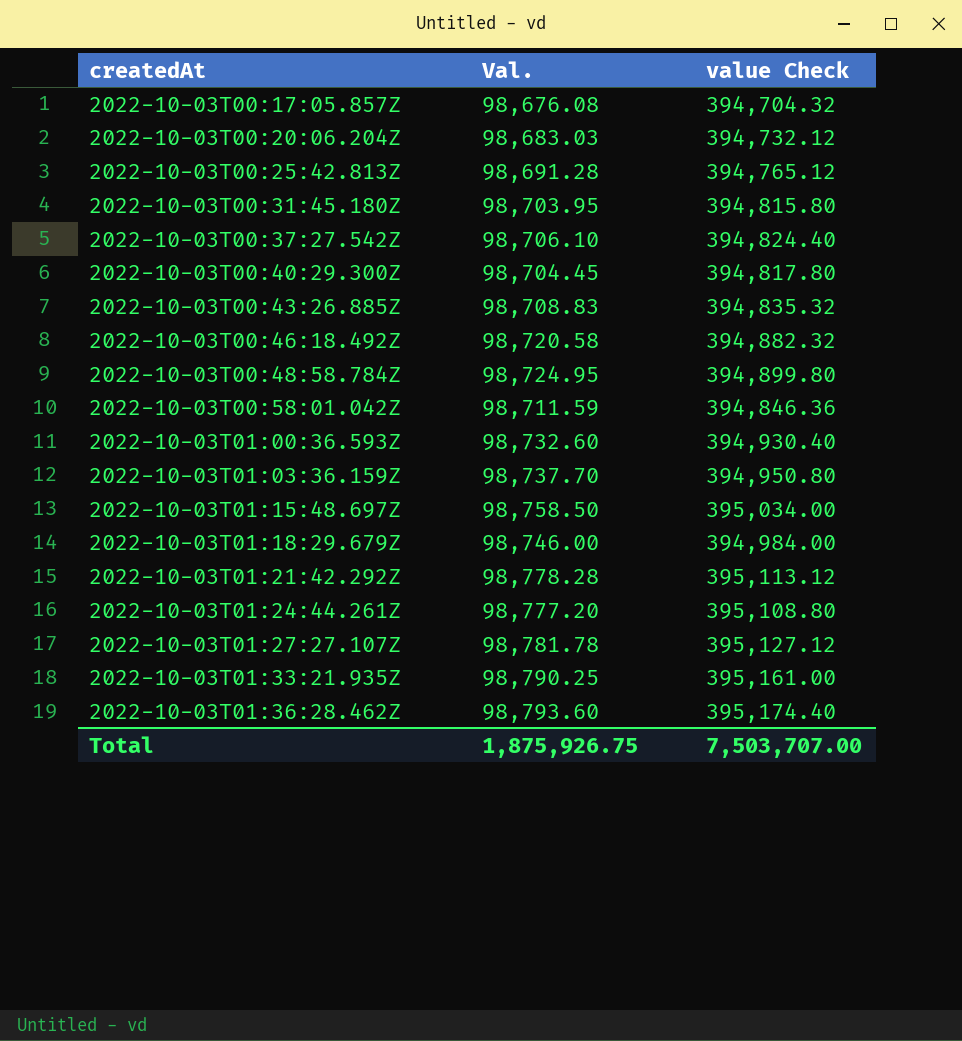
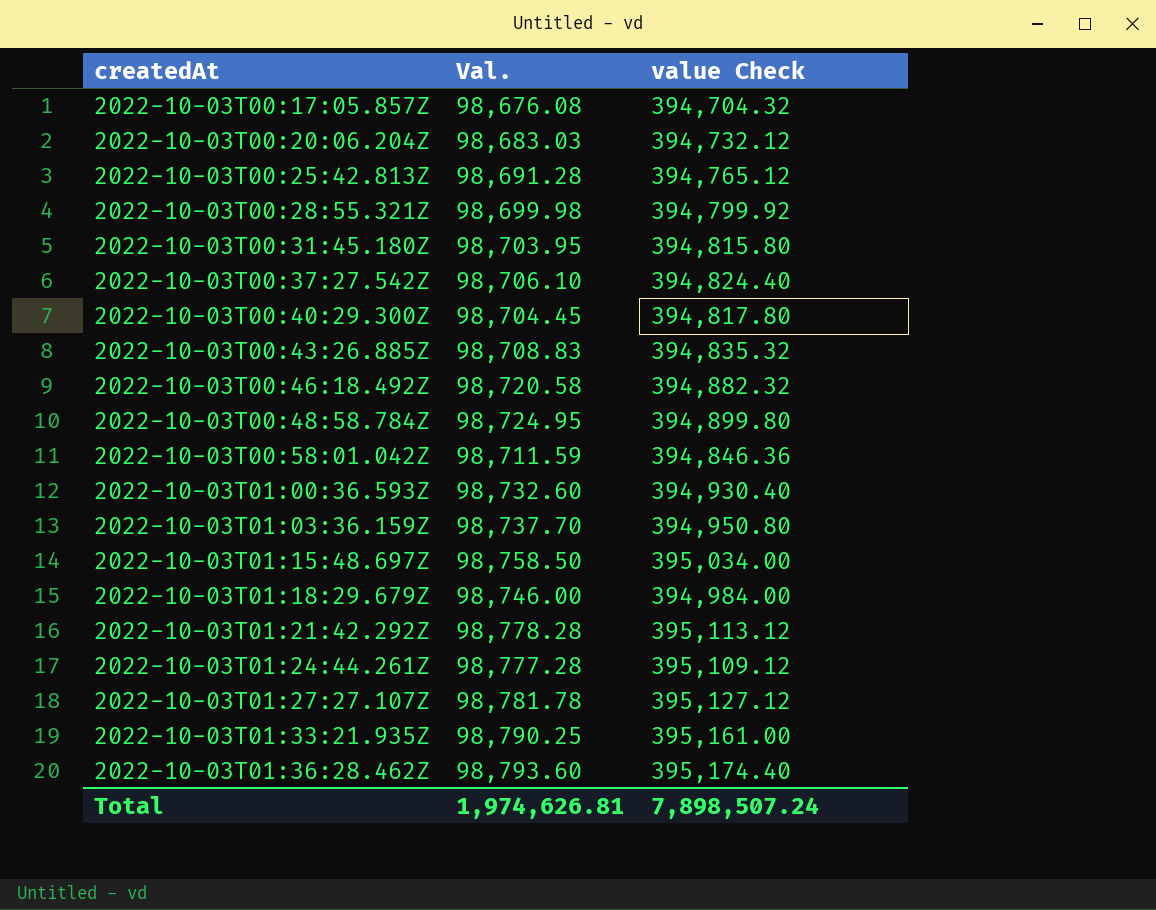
row 2022-10-03T00:28:55.321Z: none -> 98,699.98 | 394,799.92
2022-10-03T01:24:44.261Z | Val.: 98,777.20 -> 98,777.28
2022-10-03T01:24:44.261Z | value Check: 395,108.80 -> 395,109.12
Total | Val.: 1,875,926.75 -> 1,974,626.81
Total | value Check: 7,503,707.00 -> 7,898,507.24

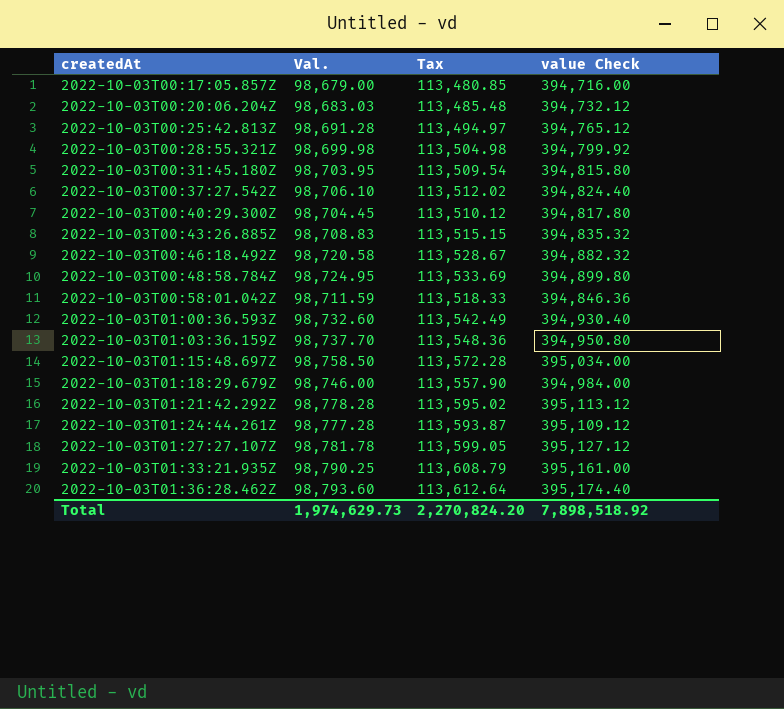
column Tax | formula: none -> [Val.] * 1.15
2022-10-03T00:17:05.857Z | Val.: 98,676.08 -> 98,679.00
2022-10-03T00:17:05.857Z | value Check: 394,704.32 -> 394,716.00
Total | Val.: 1,974,626.81 -> 1,974,629.73
Total | value Check: 7,898,507.24 -> 7,898,518.92

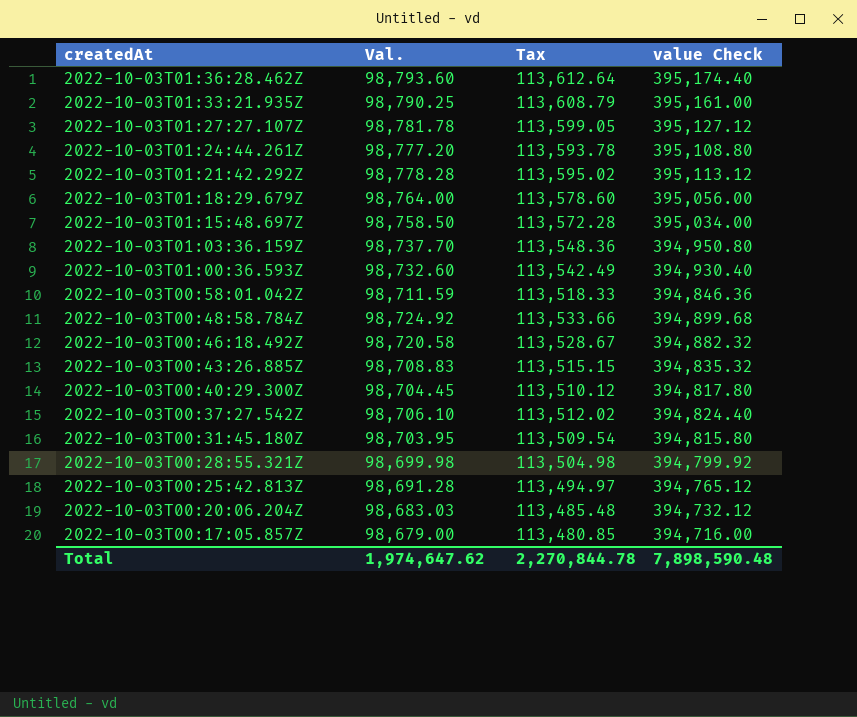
row order: createdAt ascending -> createdAt descending
2022-10-03T01:24:44.261Z | Val.: 98,777.28 -> 98,777.20
2022-10-03T01:24:44.261Z | Tax: 113,593.87 -> 113,593.78
2022-10-03T01:24:44.261Z | value Check: 395,109.12 -> 395,108.80
2022-10-03T01:18:29.679Z | Val.: 98,746.00 -> 98,764.00
2022-10-03T01:18:29.679Z | Tax: 113,557.90 -> 113,578.60
2022-10-03T01:18:29.679Z | value Check: 394,984.00 -> 395,056.00
2022-10-03T00:48:58.784Z | Val.: 98,724.95 -> 98,724.92
2022-10-03T00:48:58.784Z | Tax: 113,533.69 -> 113,533.66
2022-10-03T00:48:58.784Z | value Check: 394,899.80 -> 394,899.68
Total | Val.: 1,974,629.73 -> 1,974,647.62
Total | Tax: 2,270,824.20 -> 2,270,844.78
Total | value Check: 7,898,518.92 -> 7,898,590.48

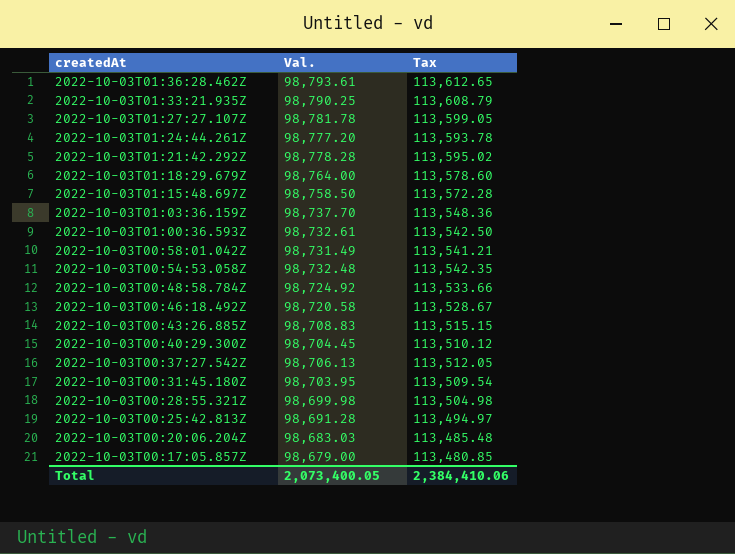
column value Check | formula: [Val.] * 4 -> none
2022-10-03T01:36:28.462Z | Val.: 98,793.60 -> 98,793.61
2022-10-03T01:36:28.462Z | Tax: 113,612.64 -> 113,612.65
2022-10-03T01:00:36.593Z | Val.: 98,732.60 -> 98,732.61
2022-10-03T01:00:36.593Z | Tax: 113,542.49 -> 113,542.50
2022-10-03T00:58:01.042Z | Val.: 98,711.59 -> 98,731.49
2022-10-03T00:58:01.042Z | Tax: 113,518.33 -> 113,541.21
row 2022-10-03T00:54:53.058Z: none -> 98,732.48 | 113,542.35
2022-10-03T00:37:27.542Z | Val.: 98,706.10 -> 98,706.13
2022-10-03T00:37:27.542Z | Tax: 113,512.02 -> 113,512.05
Total | Val.: 1,974,647.62 -> 2,073,400.05
Total | Tax: 2,270,844.78 -> 2,384,410.06

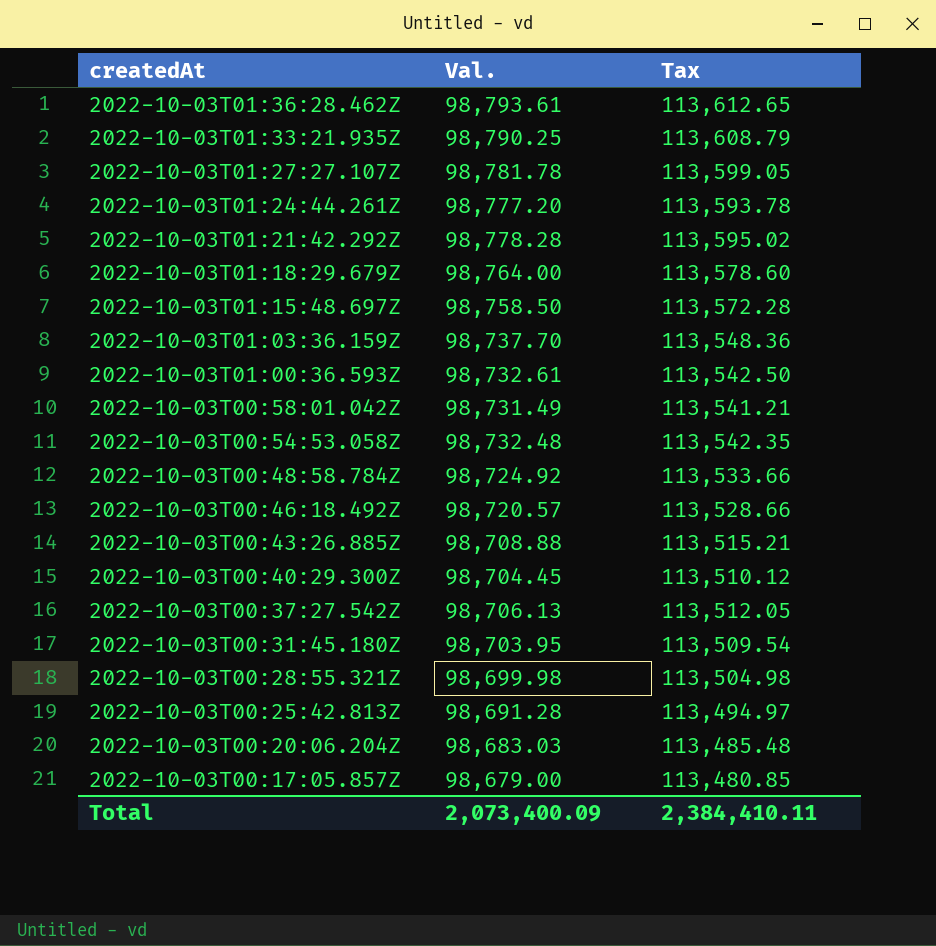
2022-10-03T00:46:18.492Z | Val.: 98,720.58 -> 98,720.57
2022-10-03T00:46:18.492Z | Tax: 113,528.67 -> 113,528.66
2022-10-03T00:43:26.885Z | Val.: 98,708.83 -> 98,708.88
2022-10-03T00:43:26.885Z | Tax: 113,515.15 -> 113,515.21
Total | Val.: 2,073,400.05 -> 2,073,400.09
Total | Tax: 2,384,410.06 -> 2,384,410.11

